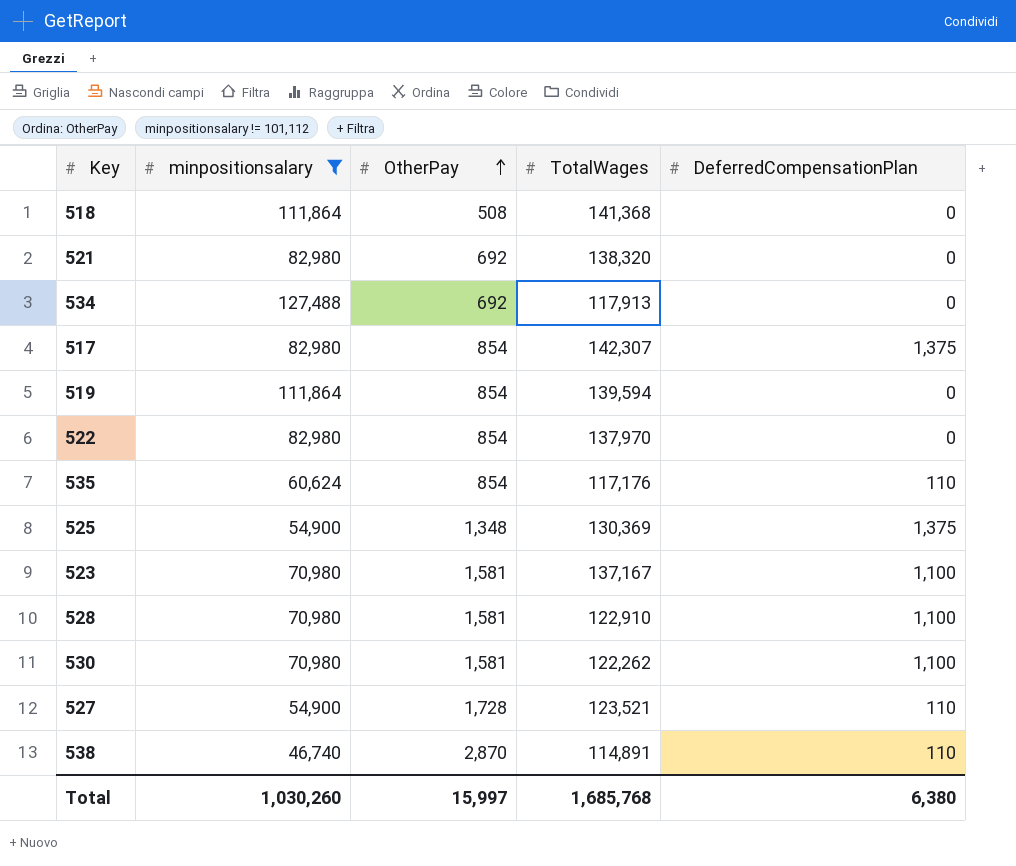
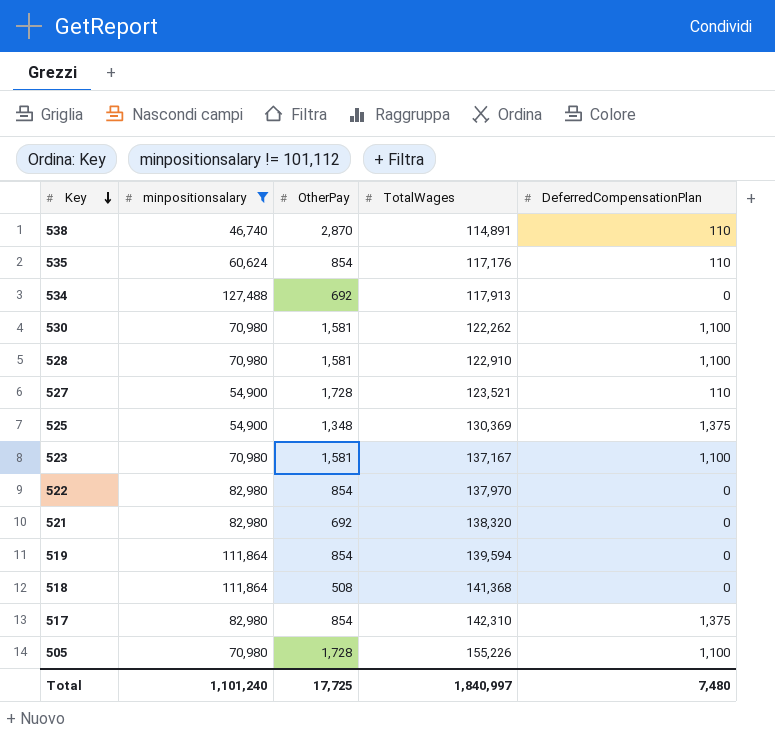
row order: OtherPay ascending -> Key descending
517 | TotalWages: 142,307 -> 142,310
row 505: none -> 70,980 | 1,728 | 155,226 | 1,100
Total | minpositionsalary: 1,030,260 -> 1,101,240
Total | OtherPay: 15,997 -> 17,725
Total | TotalWages: 1,685,768 -> 1,840,997
Total | DeferredCompensationPlan: 6,380 -> 7,480

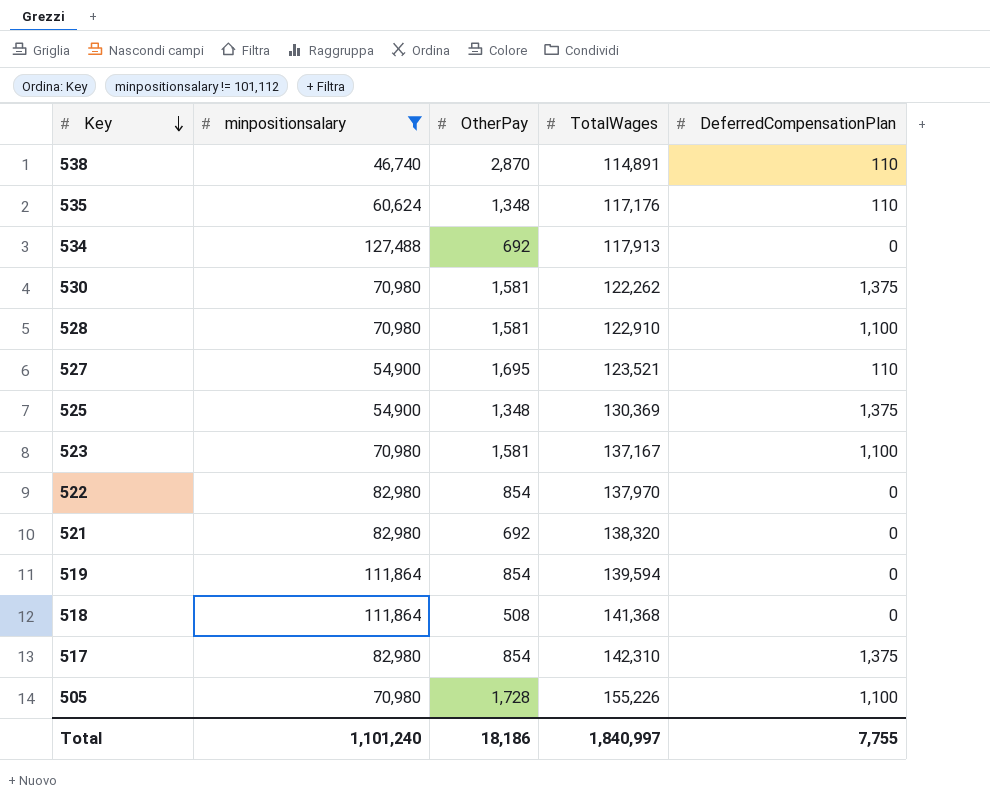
535 | OtherPay: 854 -> 1,348
530 | DeferredCompensationPlan: 1,100 -> 1,375
527 | OtherPay: 1,728 -> 1,695
Total | OtherPay: 17,725 -> 18,186
Total | DeferredCompensationPlan: 7,480 -> 7,755

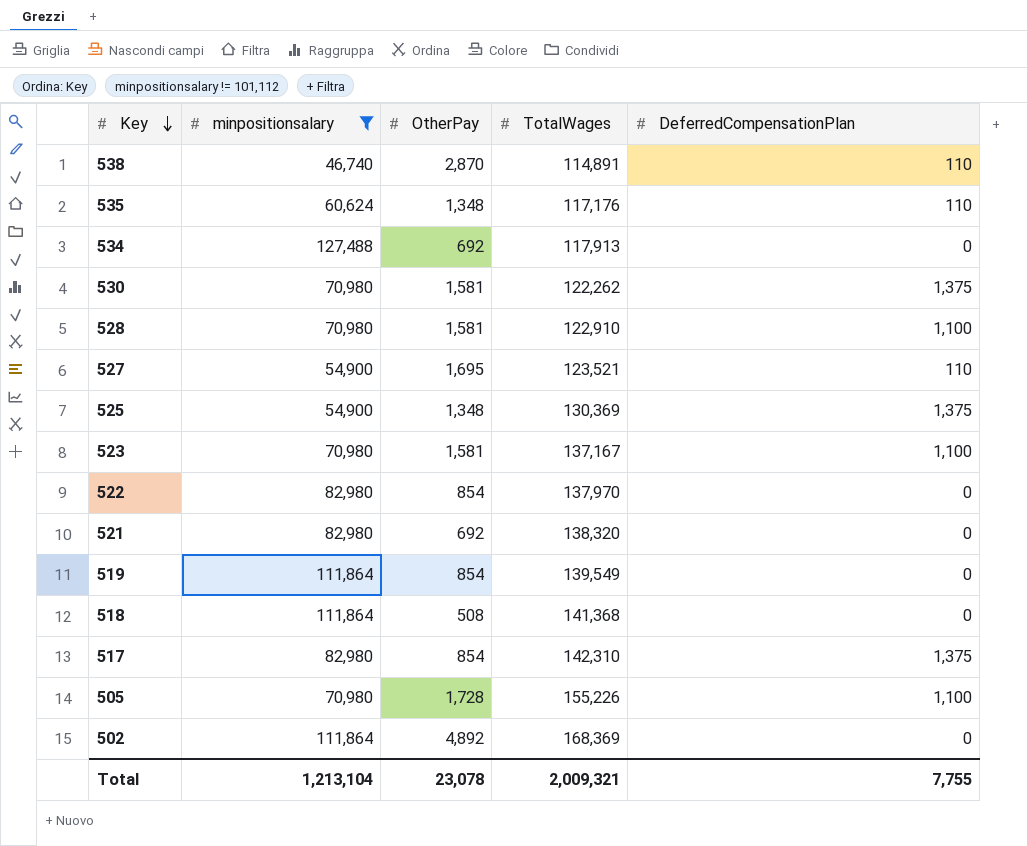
519 | TotalWages: 139,594 -> 139,549
row 502: none -> 111,864 | 4,892 | 168,369 | 0
Total | minpositionsalary: 1,101,240 -> 1,213,104
Total | OtherPay: 18,186 -> 23,078
Total | TotalWages: 1,840,997 -> 2,009,321

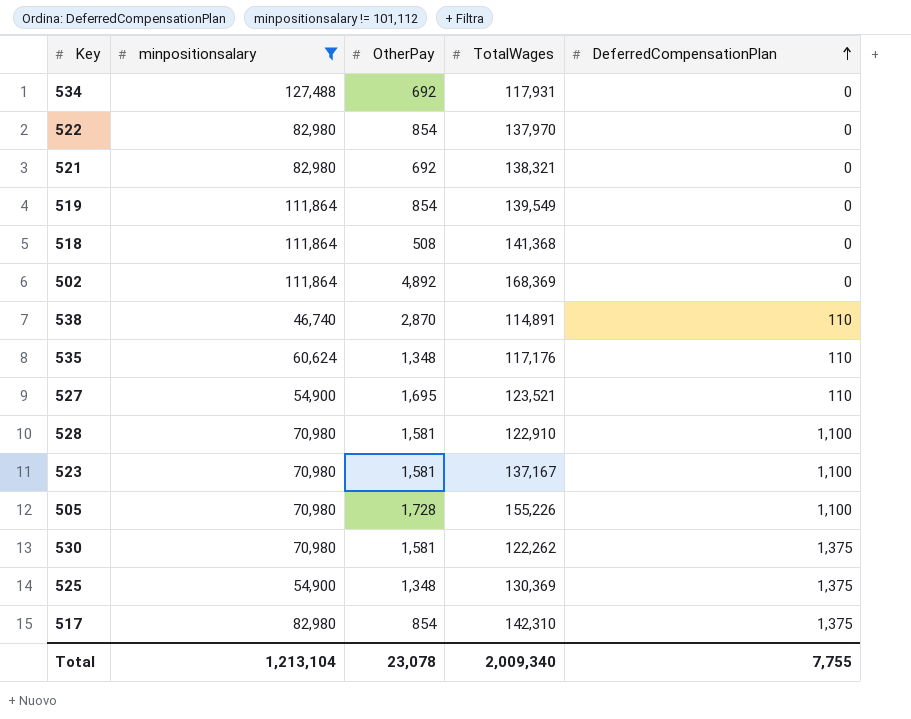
row order: Key descending -> DeferredCompensationPlan ascending
534 | TotalWages: 117,913 -> 117,931
521 | TotalWages: 138,320 -> 138,321
Total | TotalWages: 2,009,321 -> 2,009,340

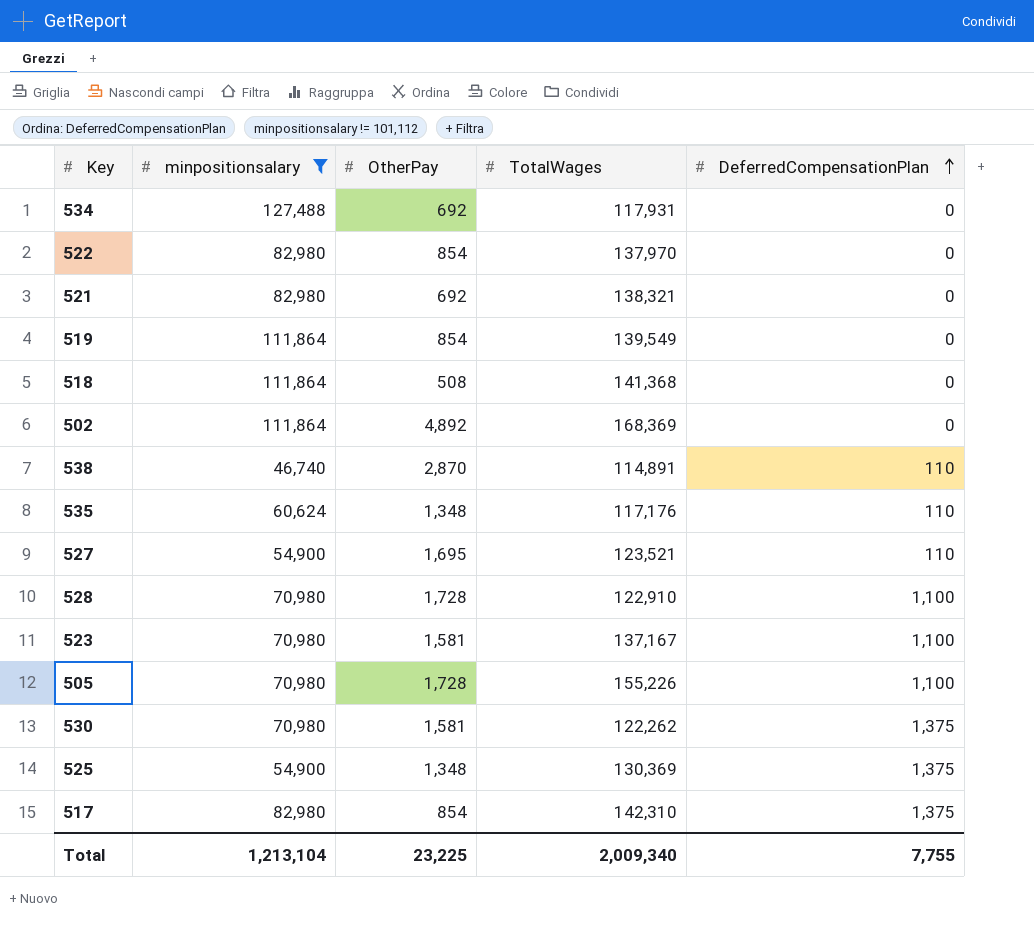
528 | OtherPay: 1,581 -> 1,728
Total | OtherPay: 23,078 -> 23,225

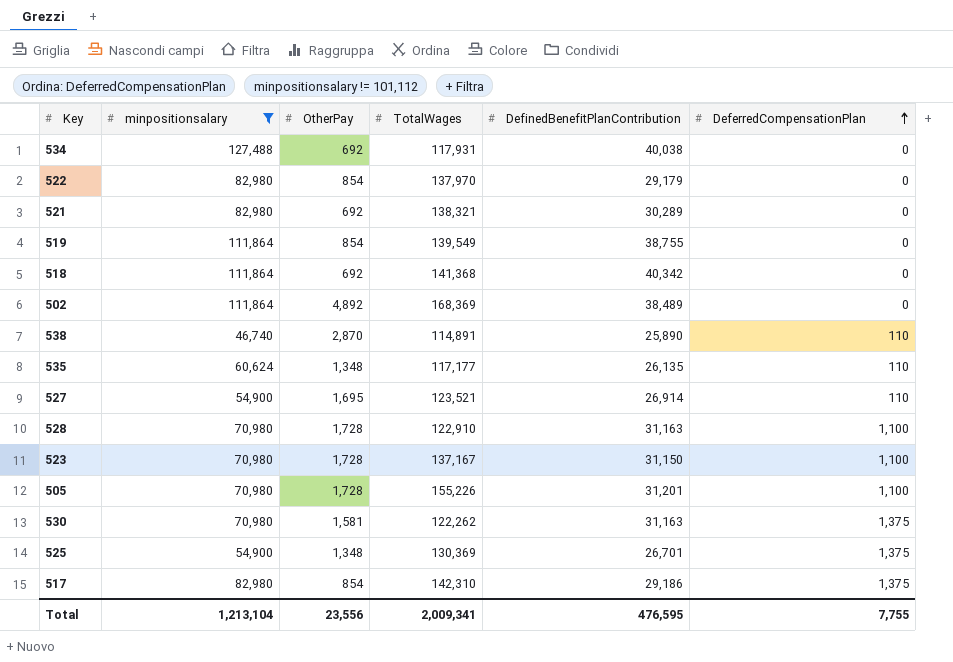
column DefinedBenefitPlanContribution | position: none -> 5
518 | OtherPay: 508 -> 692
535 | TotalWages: 117,176 -> 117,177
523 | OtherPay: 1,581 -> 1,728
Total | OtherPay: 23,225 -> 23,556
Total | TotalWages: 2,009,340 -> 2,009,341

